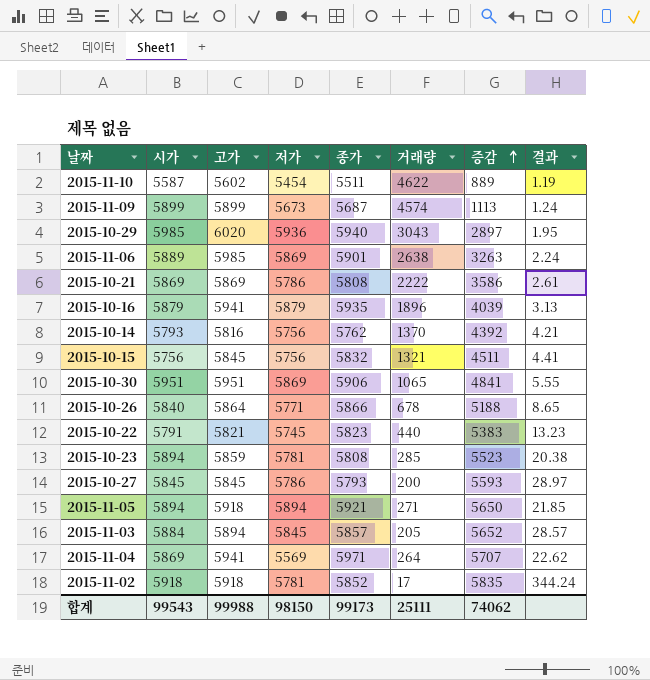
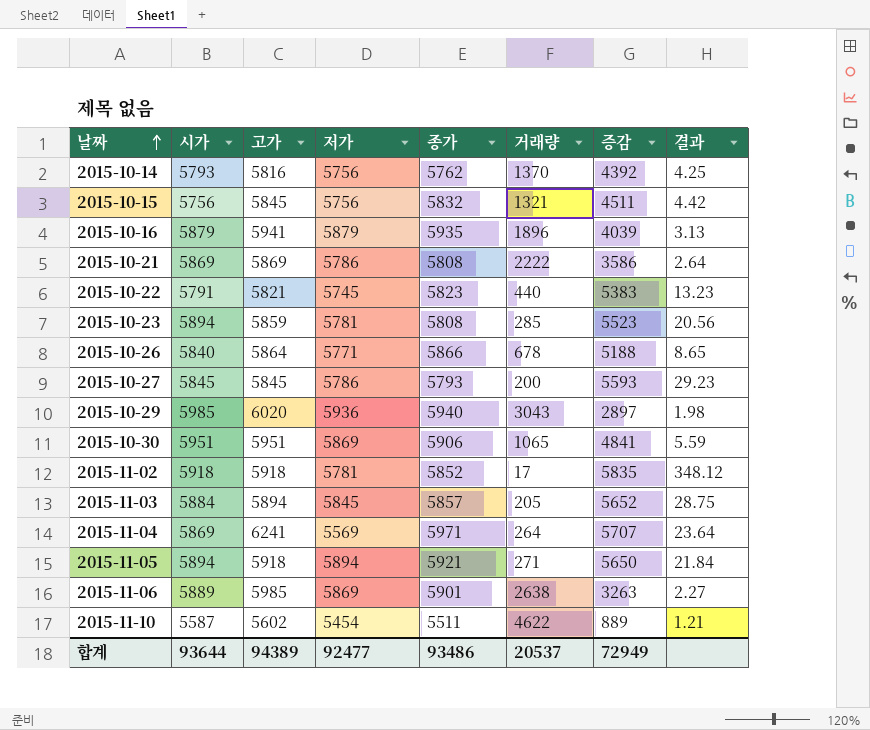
row order: 증감 ascending -> 날짜 ascending
column 결과 | formula: [종가] / [거래량] -> [고가] / [거래량]
row 2015-11-09: 5899 | 5899 | 5673 | 5687 | 4574 | 1113 | 1.24 -> none
2015-11-04 | 고가: 5941 -> 6241
합계 | 시가: 99543 -> 93644
합계 | 고가: 99988 -> 94389
합계 | 저가: 98150 -> 92477
합계 | 종가: 99173 -> 93486
합계 | 거래량: 25111 -> 20537
합계 | 증감: 74062 -> 72949

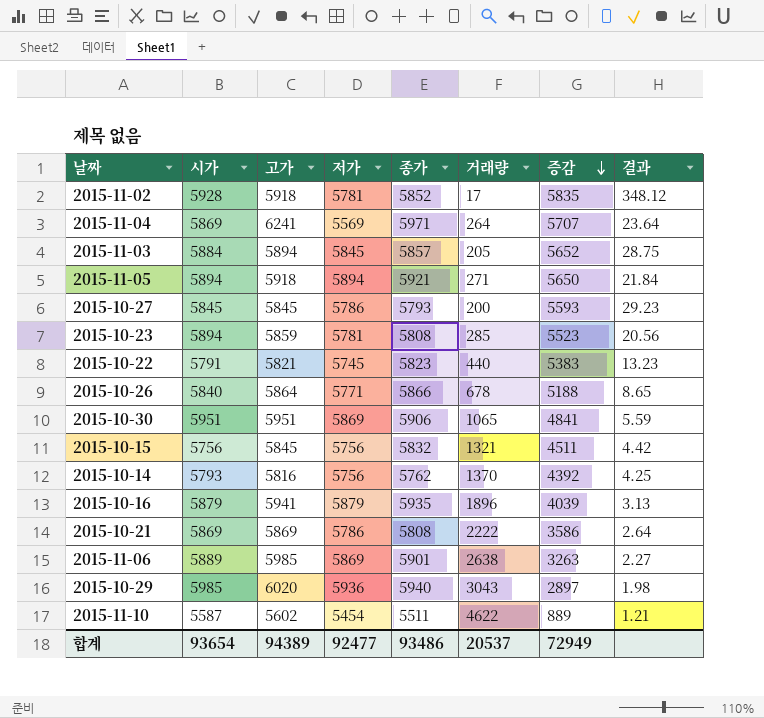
row order: 날짜 ascending -> 증감 descending
2015-11-02 | 시가: 5918 -> 5928
합계 | 시가: 93644 -> 93654

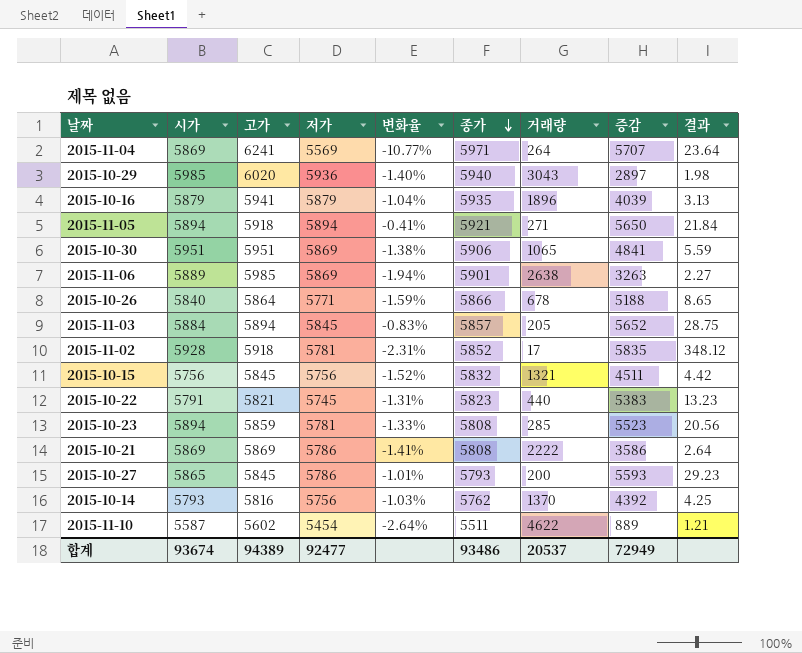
row order: 증감 descending -> 종가 descending
column 변화율 | formula: none -> ([저가] - [고가]) / [고가]
2015-10-27 | 시가: 5845 -> 5865
합계 | 시가: 93654 -> 93674

